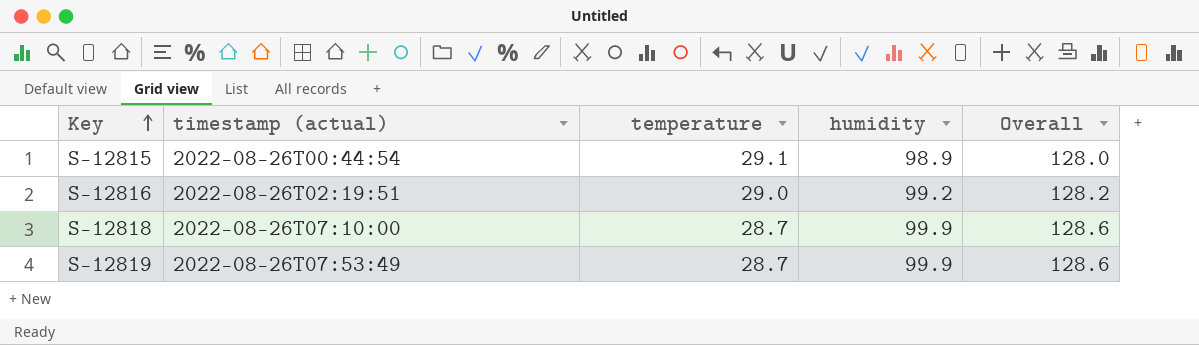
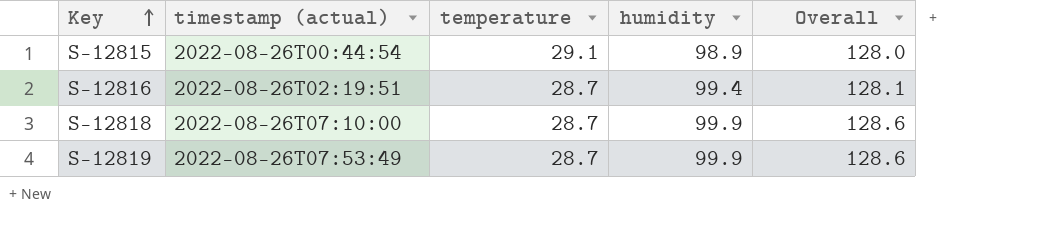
S-12816 | temperature: 29.0 -> 28.7
S-12816 | humidity: 99.2 -> 99.4
S-12816 | Overall: 128.2 -> 128.1

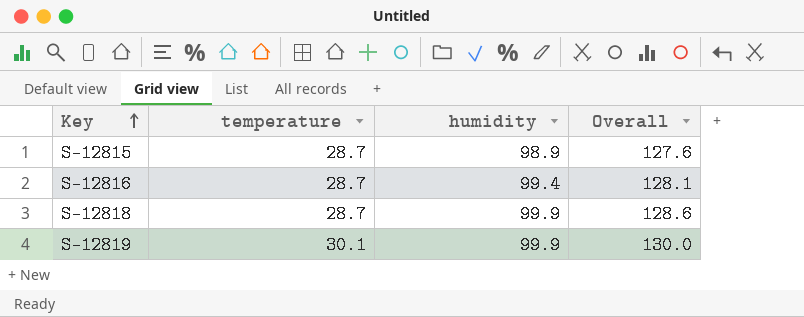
column timestamp (actual) | position: 2 -> none
S-12815 | temperature: 29.1 -> 28.7
S-12815 | Overall: 128.0 -> 127.6
S-12819 | temperature: 28.7 -> 30.1
S-12819 | Overall: 128.6 -> 130.0

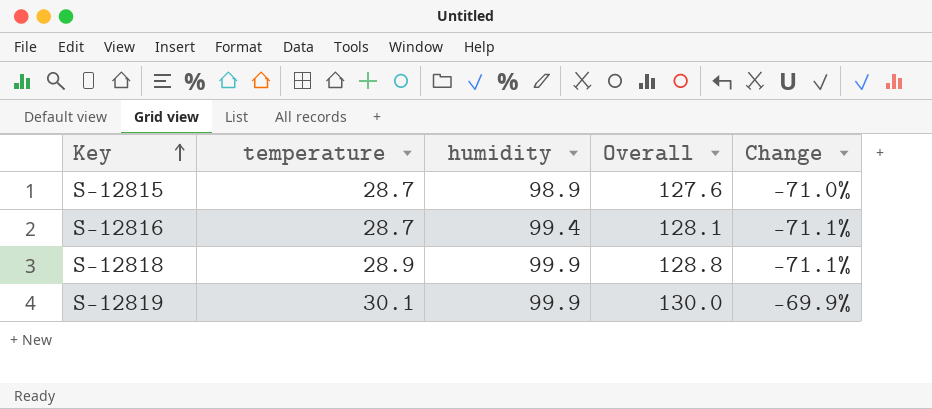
column Change | formula: none -> ([temperature] - [humidity]) / [humidity]
S-12818 | temperature: 28.7 -> 28.9
S-12818 | Overall: 128.6 -> 128.8

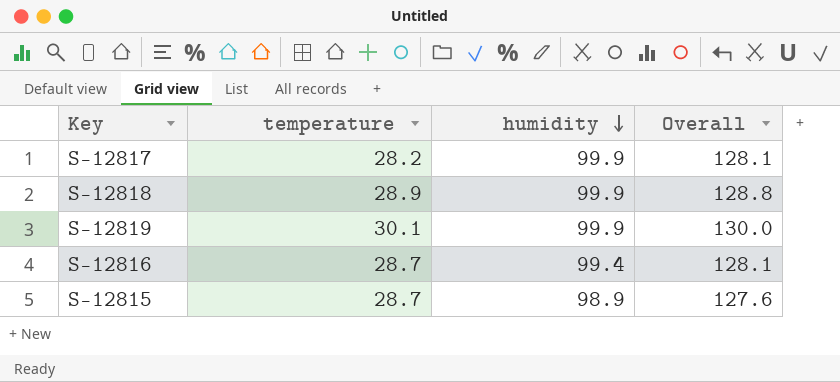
row order: Key ascending -> humidity descending
column Change | formula: ([temperature] - [humidity]) / [humidity] -> none
row S-12817: none -> 28.2 | 99.9 | 128.1

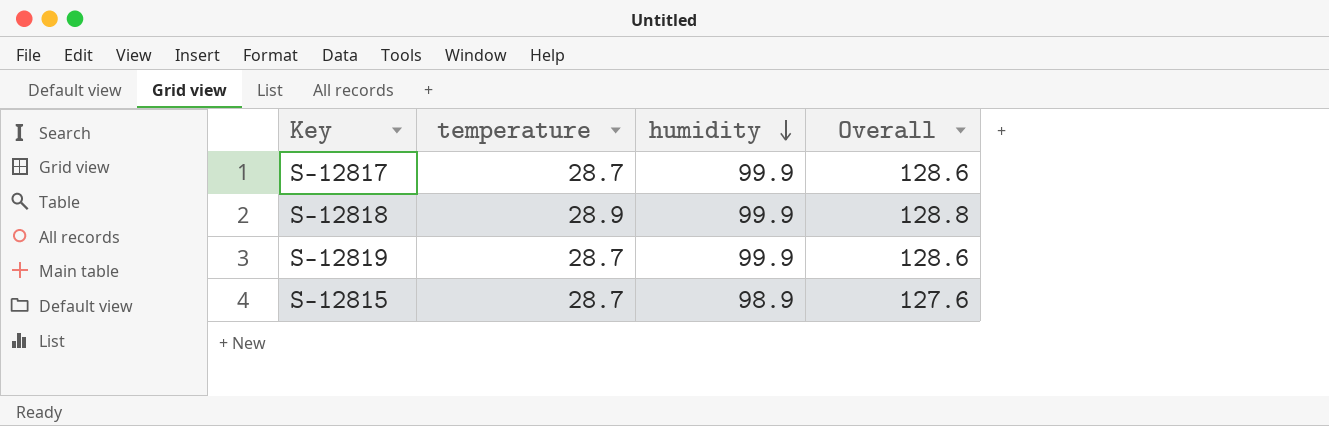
row S-12816: 28.7 | 99.4 | 128.1 -> none
S-12817 | temperature: 28.2 -> 28.7
S-12817 | Overall: 128.1 -> 128.6
S-12819 | temperature: 30.1 -> 28.7
S-12819 | Overall: 130.0 -> 128.6

